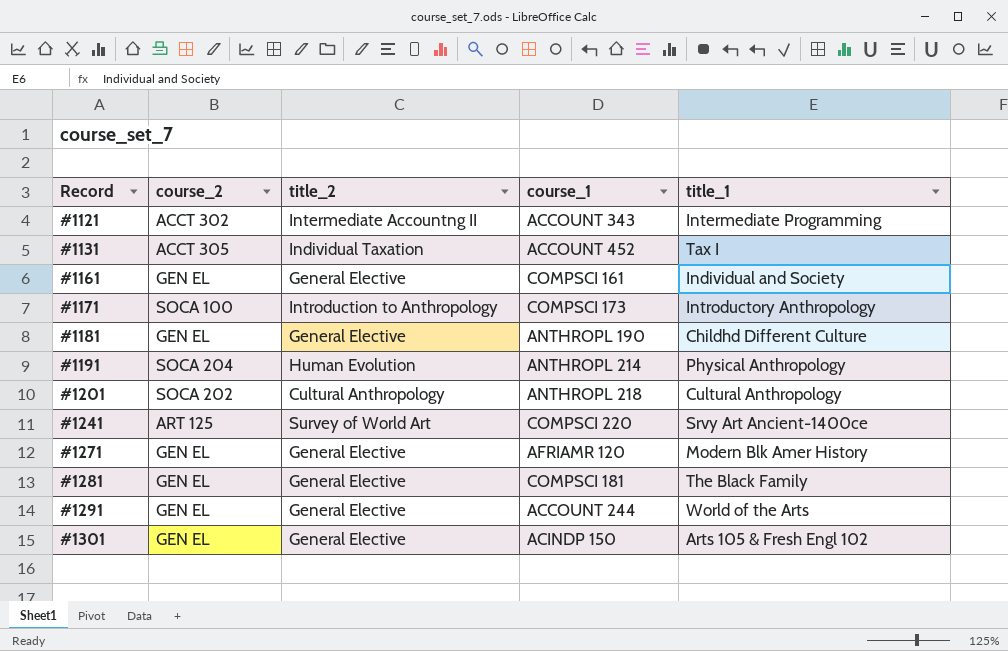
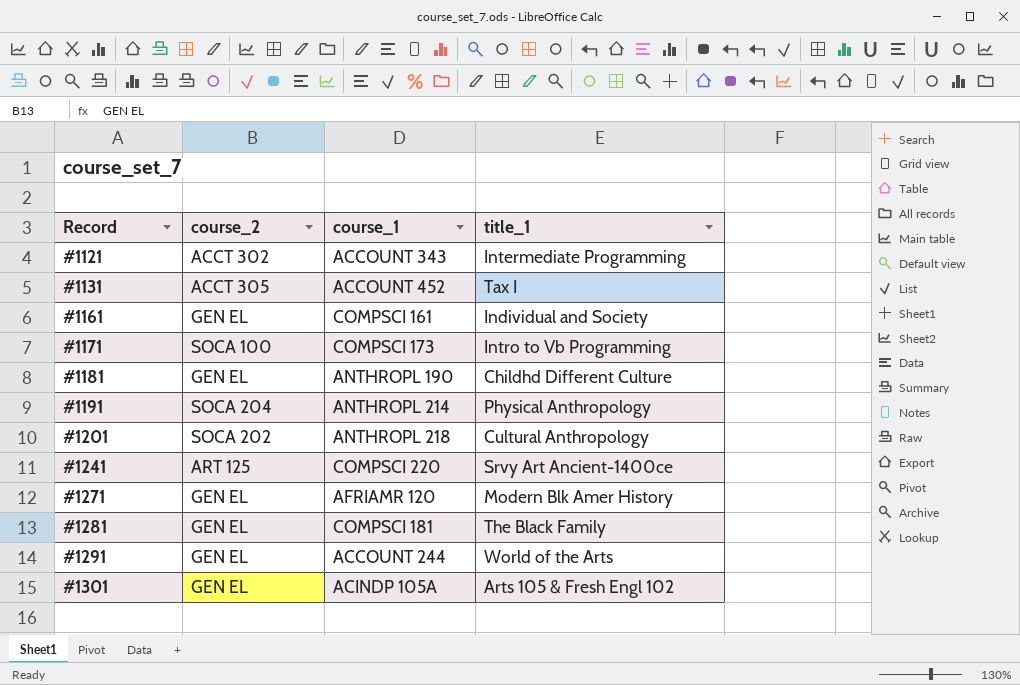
column title_2 | position: 3 -> none
#1171 | title_1: Introductory Anthropology -> Intro to Vb Programming
#1301 | course_1: ACINDP 150 -> ACINDP 105A

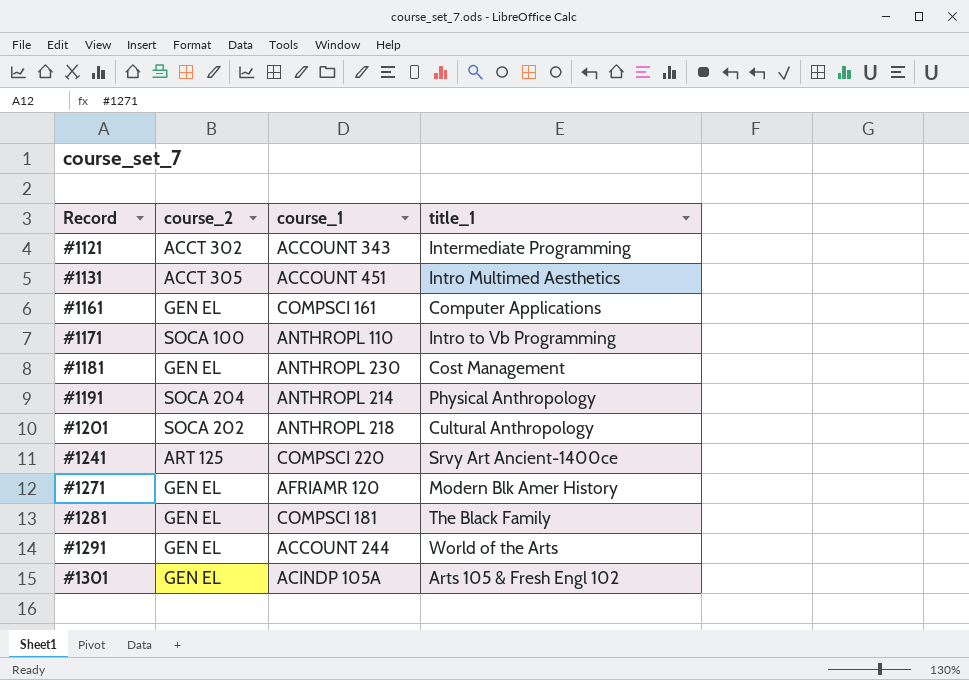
#1131 | course_1: ACCOUNT 452 -> ACCOUNT 451
#1131 | title_1: Tax I -> Intro Multimed Aesthetics
#1161 | title_1: Individual and Society -> Computer Applications
#1171 | course_1: COMPSCI 173 -> ANTHROPL 110
#1181 | course_1: ANTHROPL 190 -> ANTHROPL 230
#1181 | title_1: Childhd Different Culture -> Cost Management

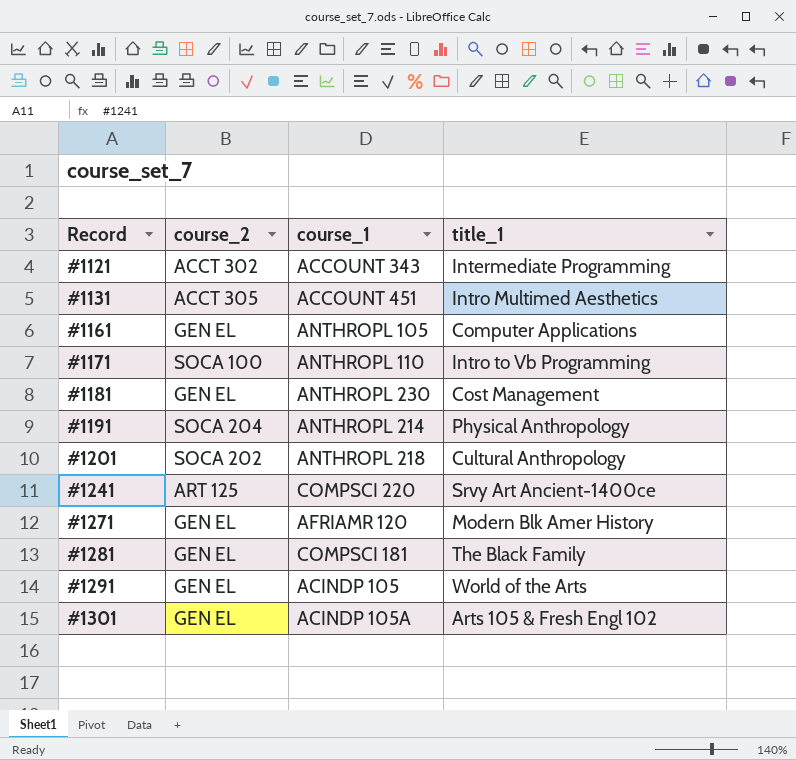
#1161 | course_1: COMPSCI 161 -> ANTHROPL 105
#1291 | course_1: ACCOUNT 244 -> ACINDP 105

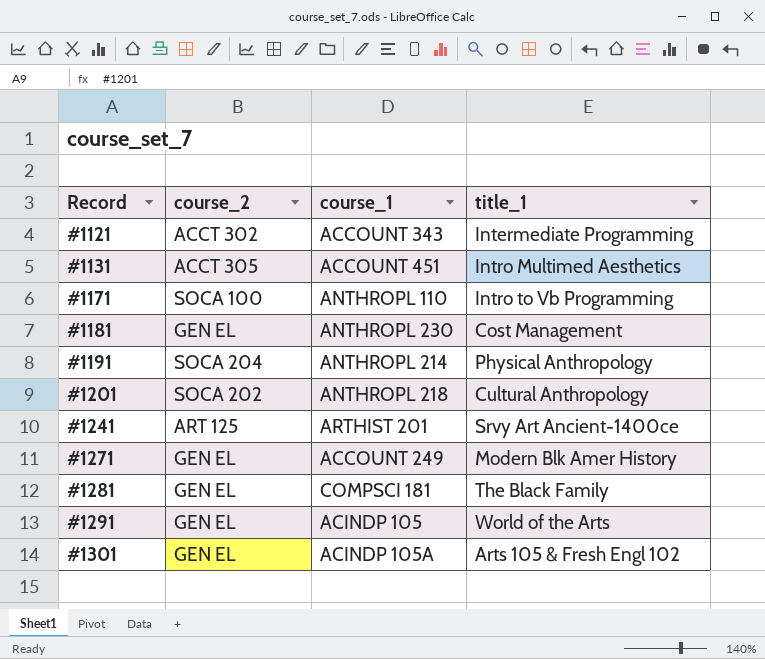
row #1161: GEN EL | ANTHROPL 105 | Computer Applications -> none
#1241 | course_1: COMPSCI 220 -> ARTHIST 201
#1271 | course_1: AFRIAMR 120 -> ACCOUNT 249

